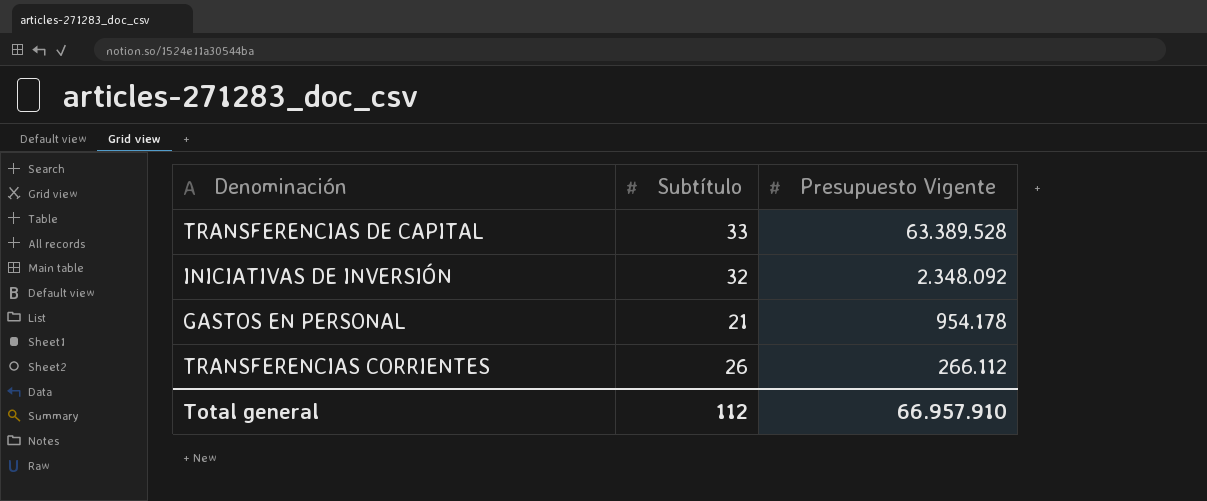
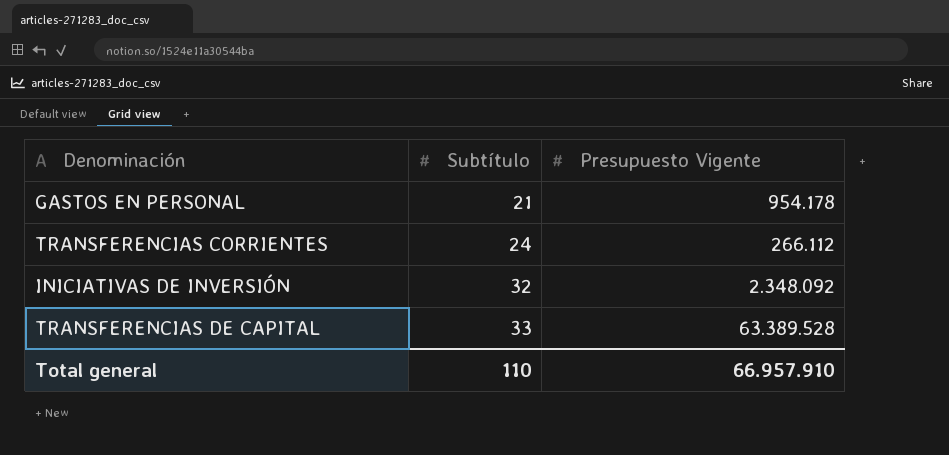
row order: Presupuesto Vigente descending -> Subtítulo ascending
TRANSFERENCIAS CORRIENTES | Subtítulo: 26 -> 24
Total general | Subtítulo: 112 -> 110

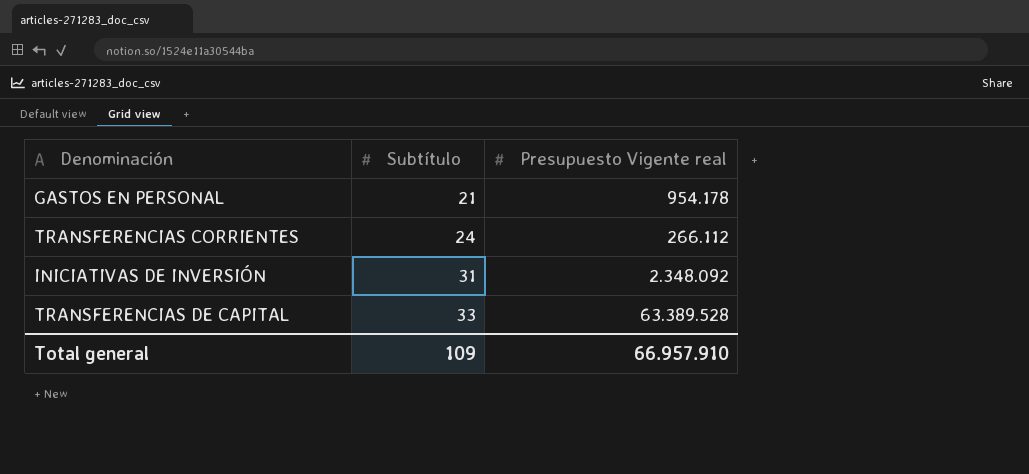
column name: Presupuesto Vigente -> Presupuesto Vigente real
INICIATIVAS DE INVERSIÓN | Subtítulo: 32 -> 31
Total general | Subtítulo: 110 -> 109

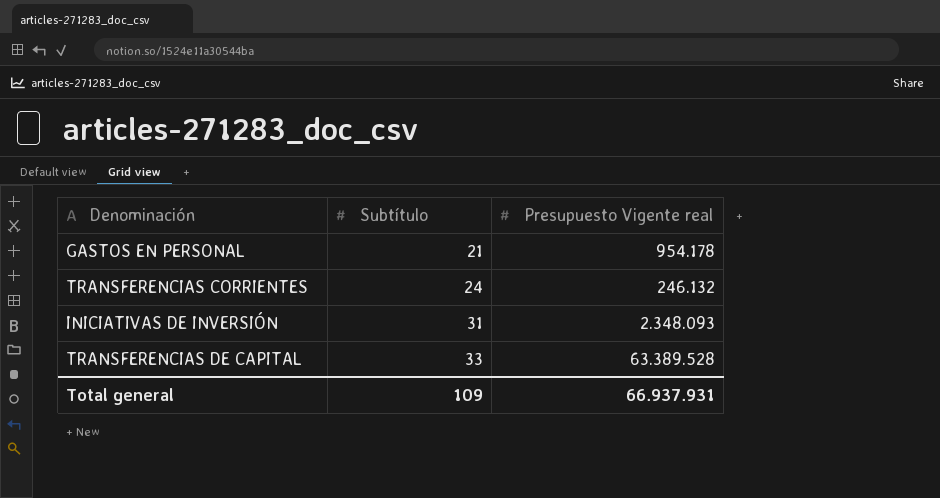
TRANSFERENCIAS CORRIENTES | Presupuesto Vigente real: 266.112 -> 246.132
INICIATIVAS DE INVERSIÓN | Presupuesto Vigente real: 2.348.092 -> 2.348.093
Total general | Presupuesto Vigente real: 66.957.910 -> 66.937.931

